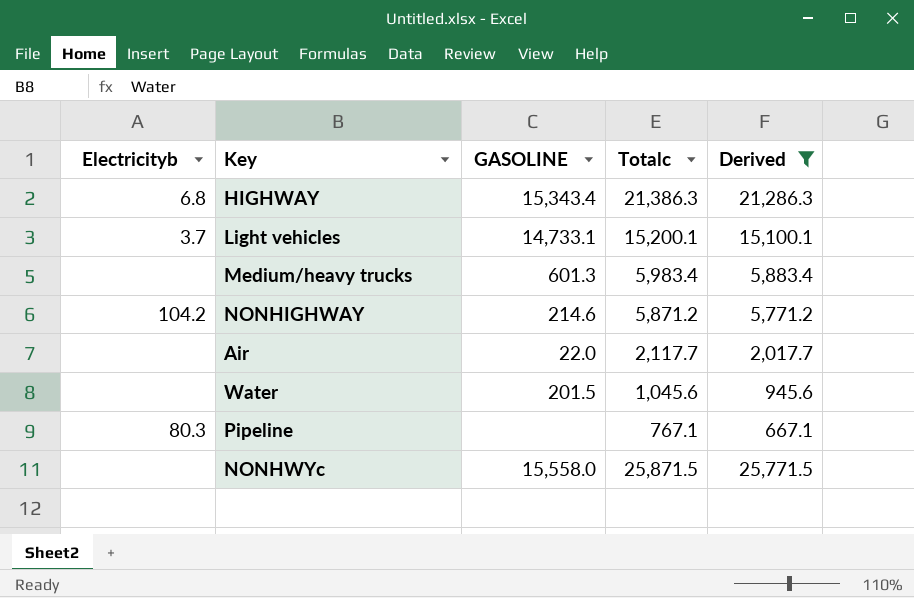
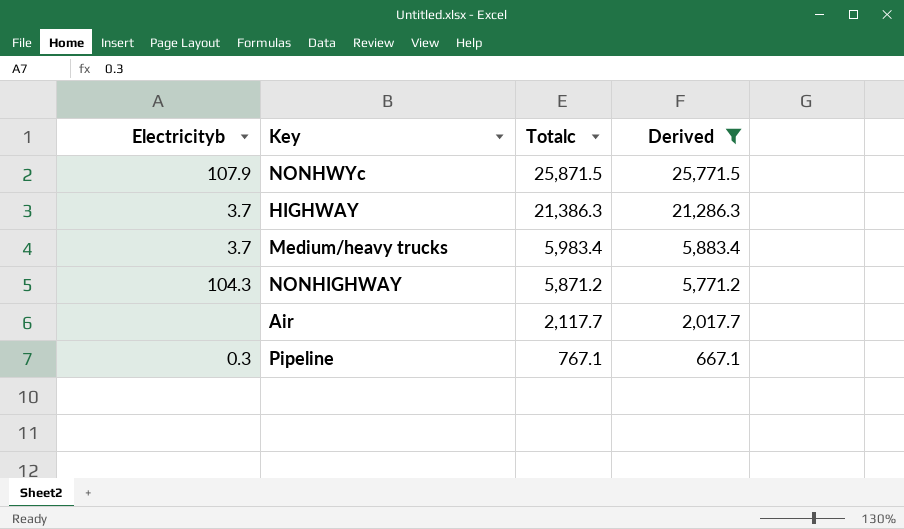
row order: none -> Totalc descending
column GASOLINE | position: 3 -> none
row Light vehicles: 3.7 | 14,733.1 | 15,200.1 | 15,100.1 -> none
row Water: none | 201.5 | 1,045.6 | 945.6 -> none
NONHWYc | Electricityb: none -> 107.9
HIGHWAY | Electricityb: 6.8 -> 3.7
Medium/heavy trucks | Electricityb: none -> 3.7
NONHIGHWAY | Electricityb: 104.2 -> 104.3
Pipeline | Electricityb: 80.3 -> 0.3

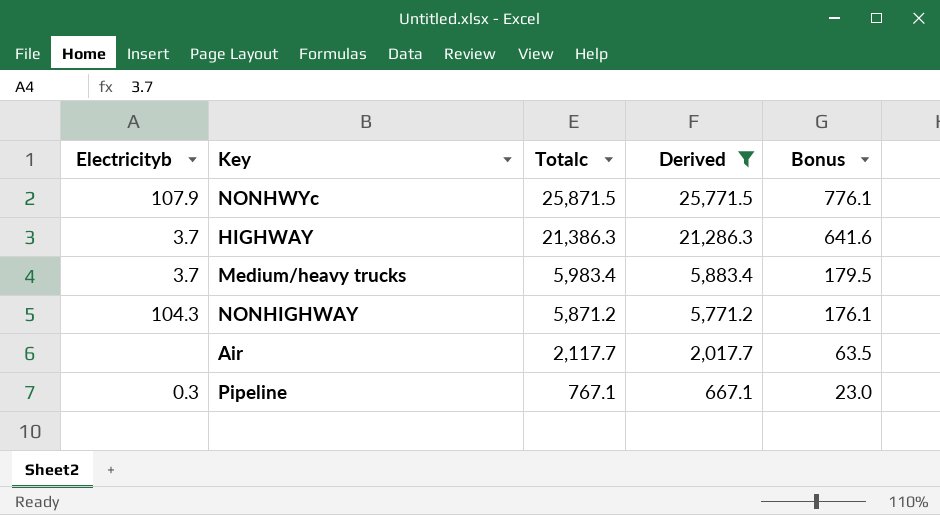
column Bonus | formula: none -> [Totalc] * 0.03

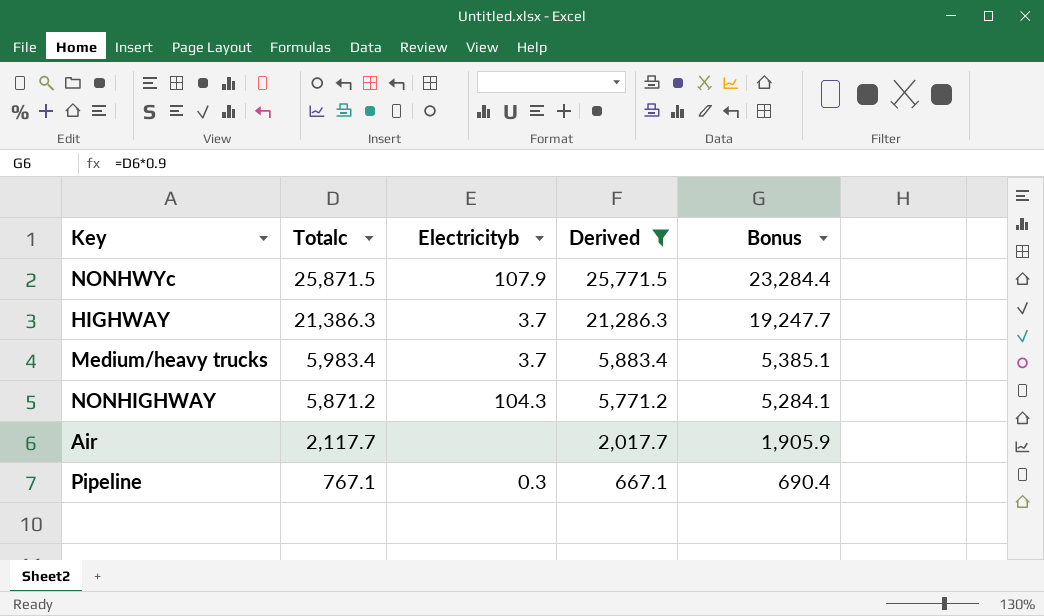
column Electricityb | position: 1 -> 3
column Bonus | formula: [Totalc] * 0.03 -> [Totalc] * 0.9

